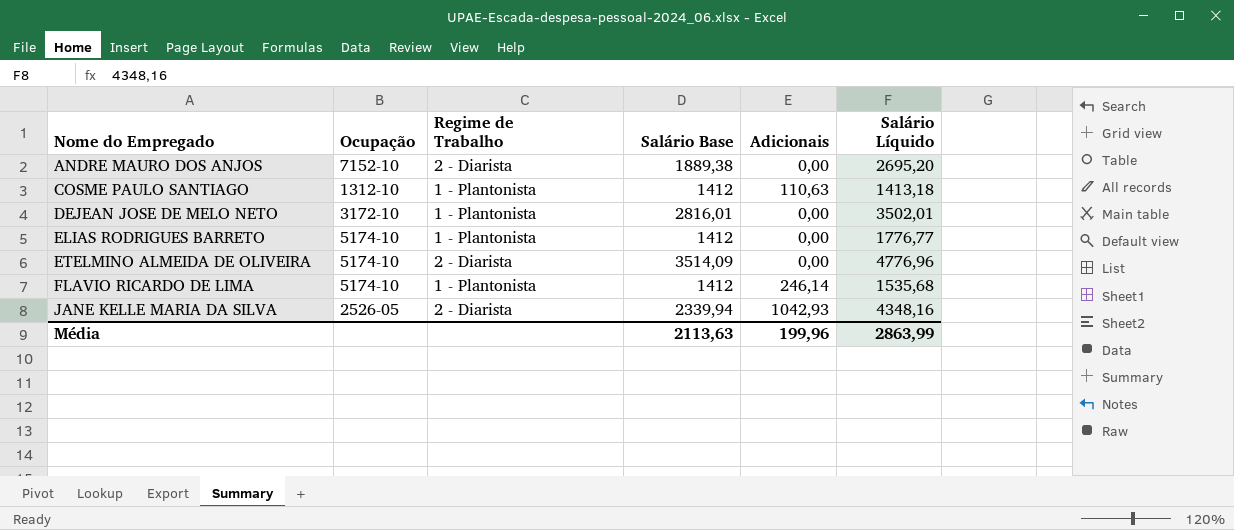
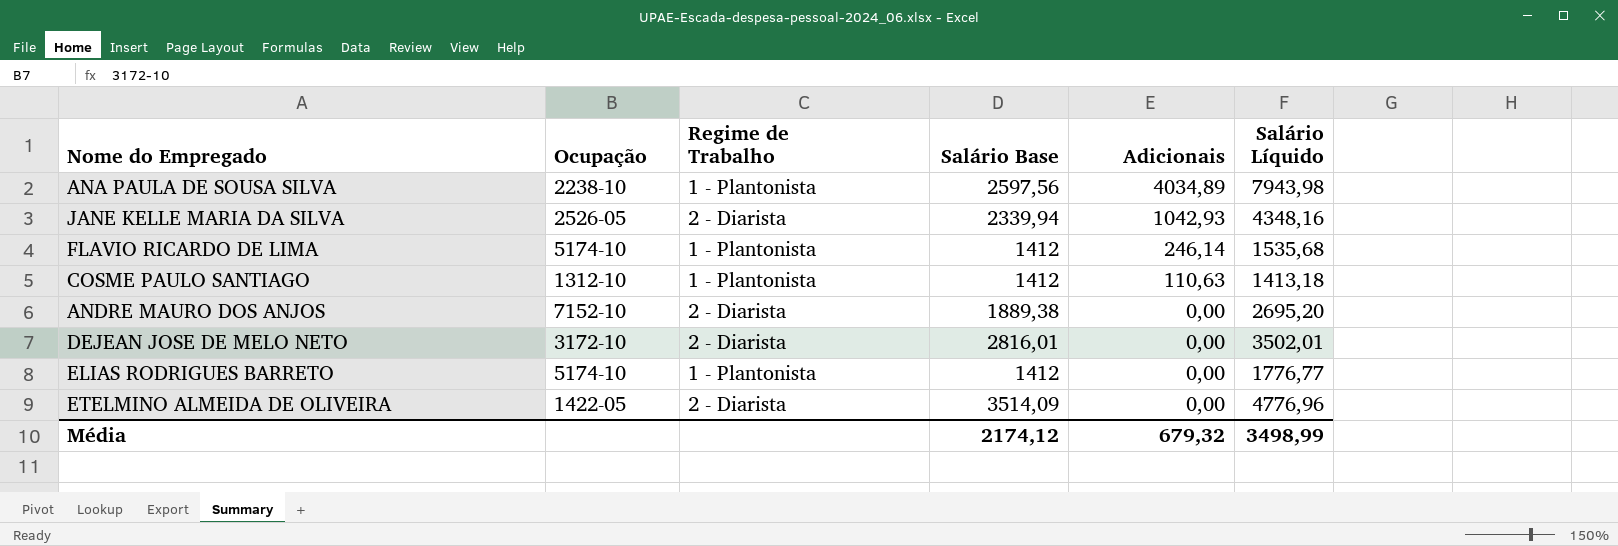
row order: Nome do Empregado ascending -> Adicionais descending
row ANA PAULA DE SOUSA SILVA: none -> 2238-10 | 1 - Plantonista | 2597,56 | 4034,89 | 7943,98
DEJEAN JOSE DE MELO NETO | Regime de Trabalho: 1 - Plantonista -> 2 - Diarista
ETELMINO ALMEIDA DE OLIVEIRA | Ocupação: 5174-10 -> 1422-05
Média | Salário Base: 2113,63 -> 2174,12
Média | Adicionais: 199,96 -> 679,32
Média | Salário Líquido: 2863,99 -> 3498,99

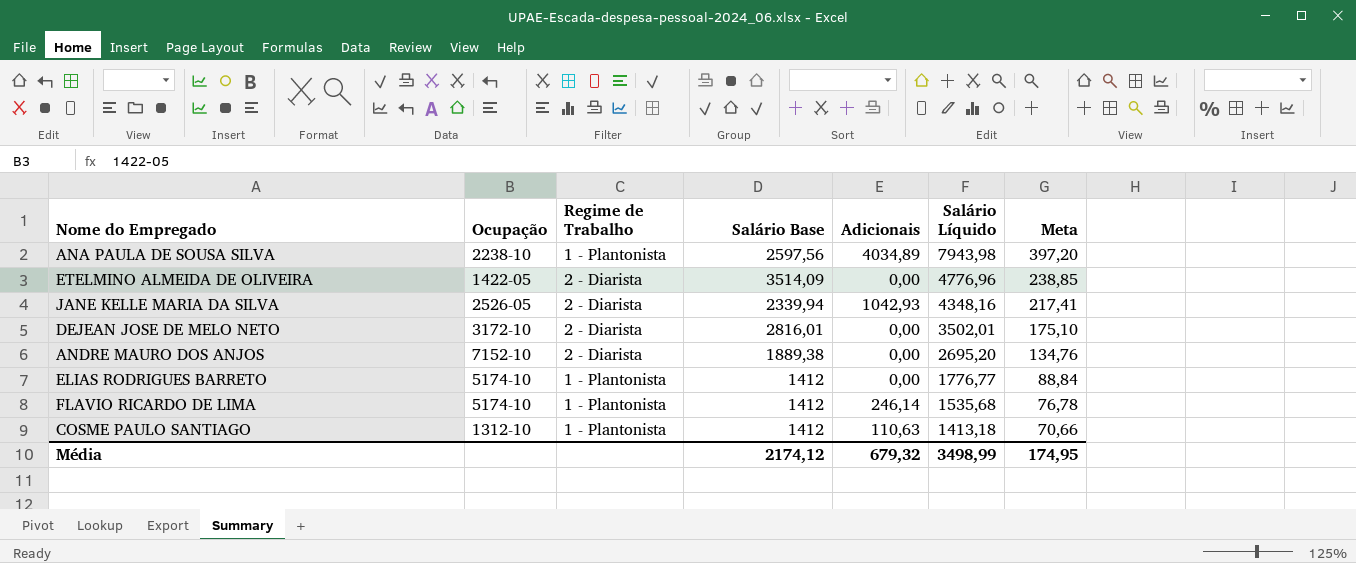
row order: Adicionais descending -> Salário Líquido descending
column Meta | formula: none -> [Salário Líquido] * 0,05

